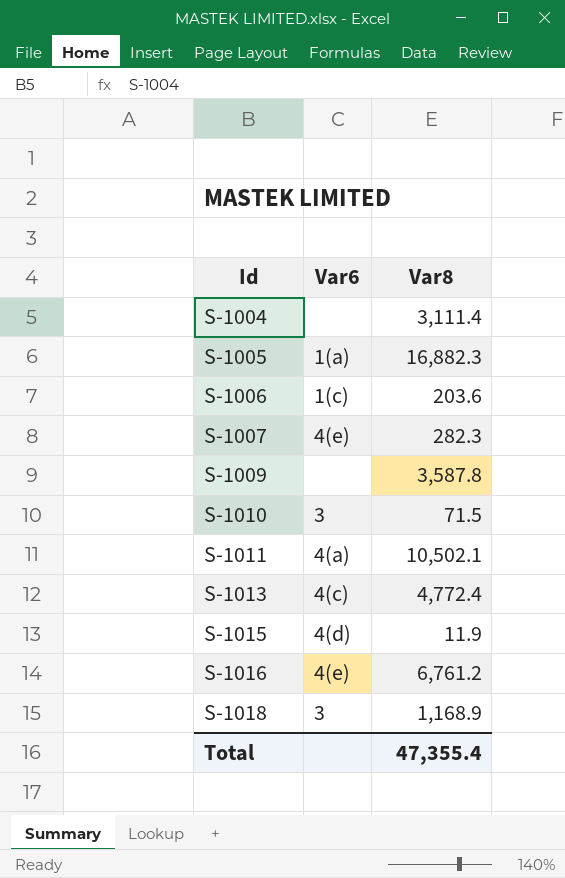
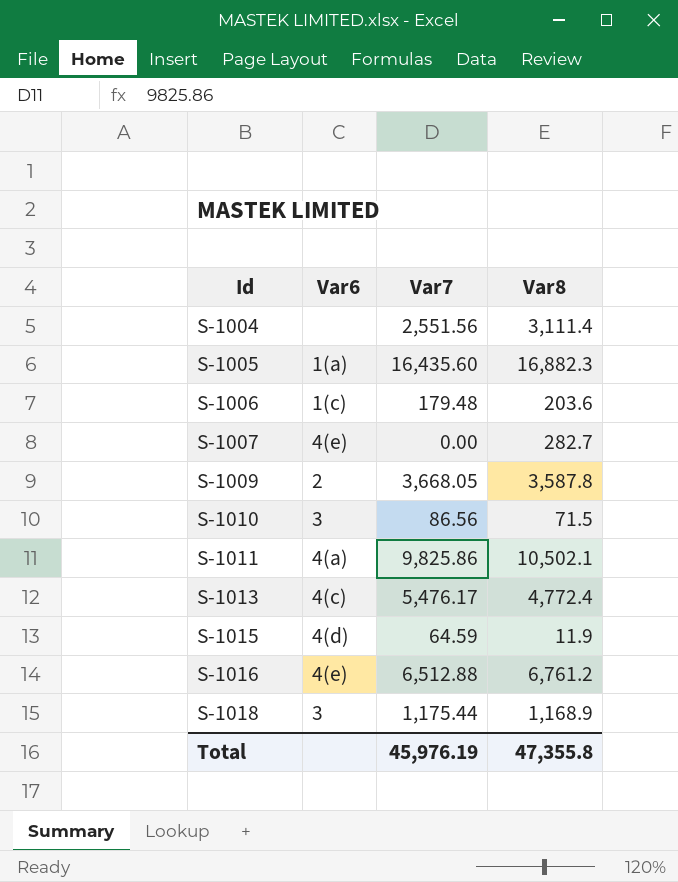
column Var7 | position: none -> 3
S-1007 | Var8: 282.3 -> 282.7
S-1009 | Var6: none -> 2
Total | Var8: 47,355.4 -> 47,355.8

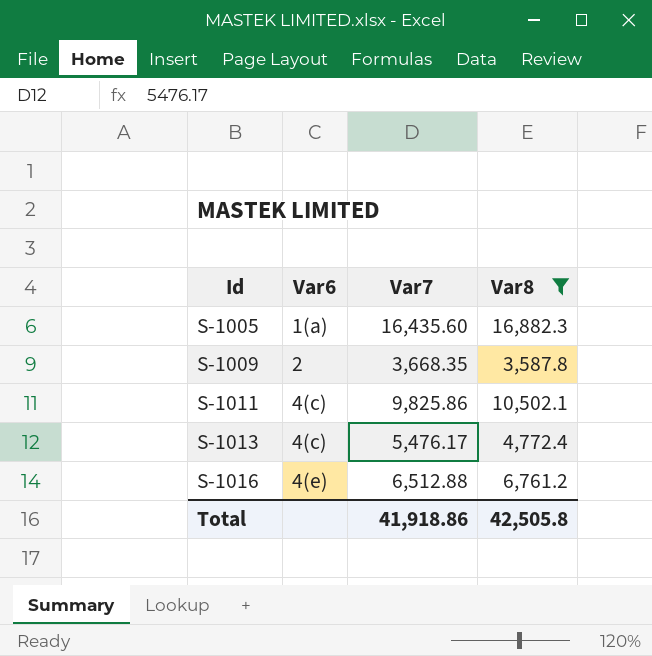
filter: none -> Var8 >= 3,587.8
S-1009 | Var7: 3,668.05 -> 3,668.35
S-1011 | Var6: 4(a) -> 4(c)
Total | Var7: 45,976.19 -> 41,918.86
Total | Var8: 47,355.8 -> 42,505.8

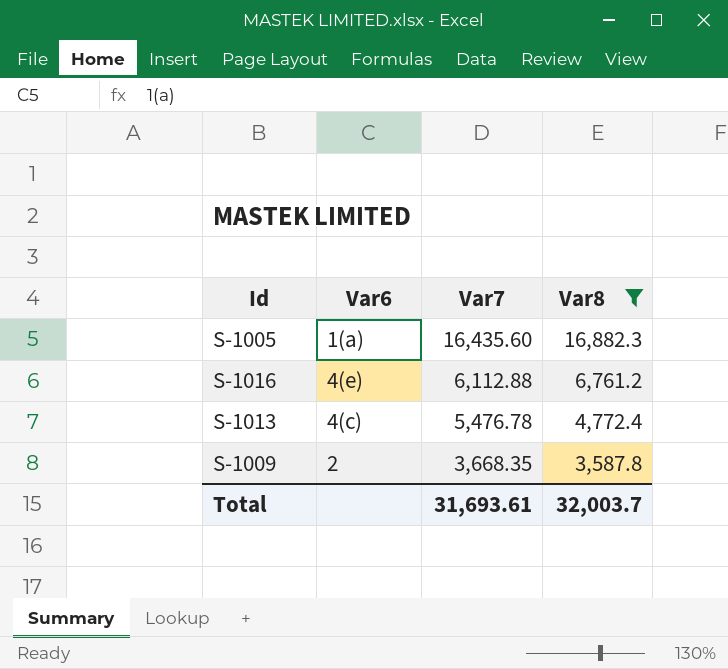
row order: Id ascending -> Var7 descending
row S-1011: 4(c) | 9,825.86 | 10,502.1 -> none
S-1016 | Var7: 6,512.88 -> 6,112.88
S-1013 | Var7: 5,476.17 -> 5,476.78
Total | Var7: 41,918.86 -> 31,693.61
Total | Var8: 42,505.8 -> 32,003.7

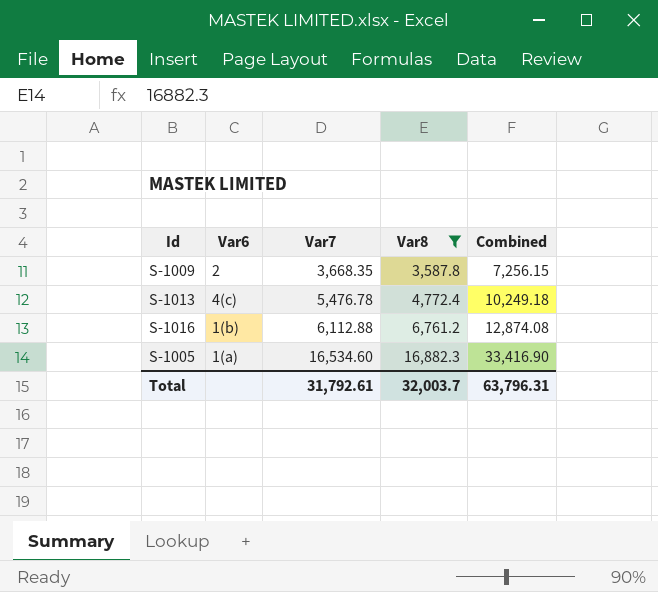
row order: Var7 descending -> Var7 ascending
column Combined | formula: none -> [Var7] + [Var8]
S-1016 | Var6: 4(e) -> 1(b)
S-1005 | Var7: 16,435.60 -> 16,534.60
Total | Var7: 31,693.61 -> 31,792.61

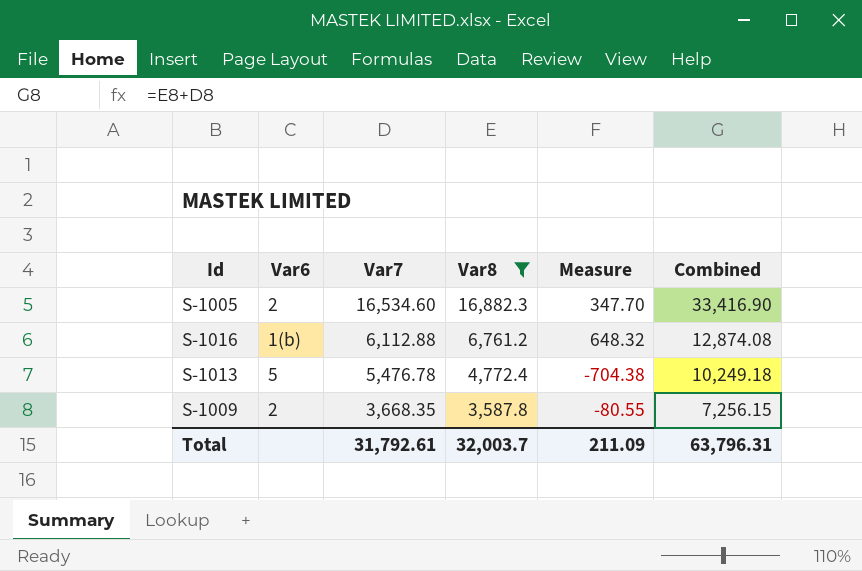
row order: Var7 ascending -> Var7 descending
column Measure | formula: none -> [Var8] - [Var7]
S-1005 | Var6: 1(a) -> 2
S-1013 | Var6: 4(c) -> 5

